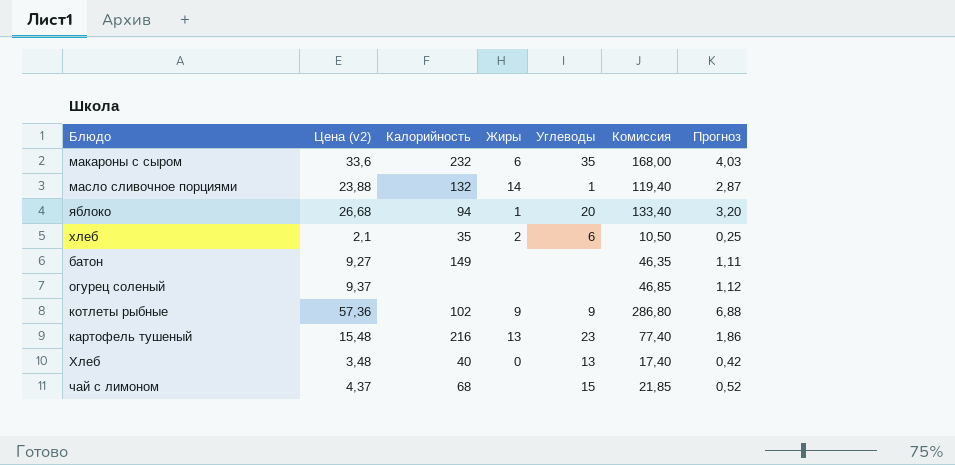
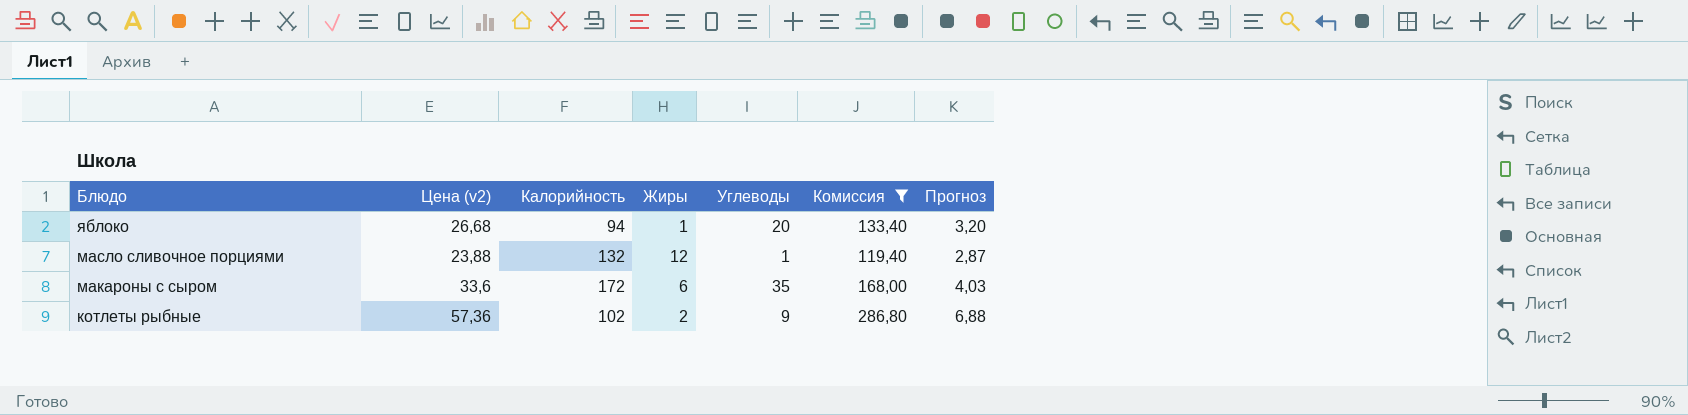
filter: none -> Комиссия >= 119,40
row order: none -> Блюдо descending
масло сливочное порциями | Жиры: 14 -> 12
макароны с сыром | Калорийность: 232 -> 172
котлеты рыбные | Жиры: 9 -> 2

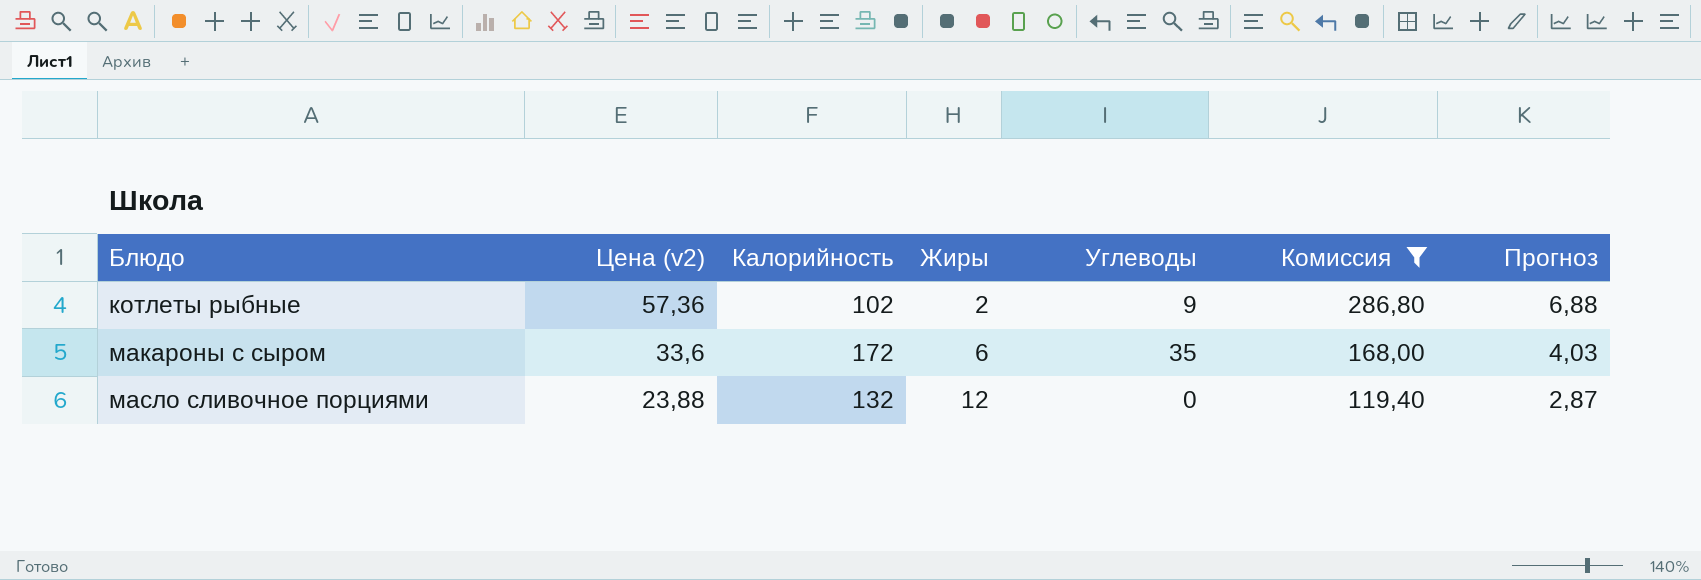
row order: Блюдо descending -> Блюдо ascending
row яблоко: 26,68 | 94 | 1 | 20 | 133,40 | 3,20 -> none
масло сливочное порциями | Углеводы: 1 -> 0

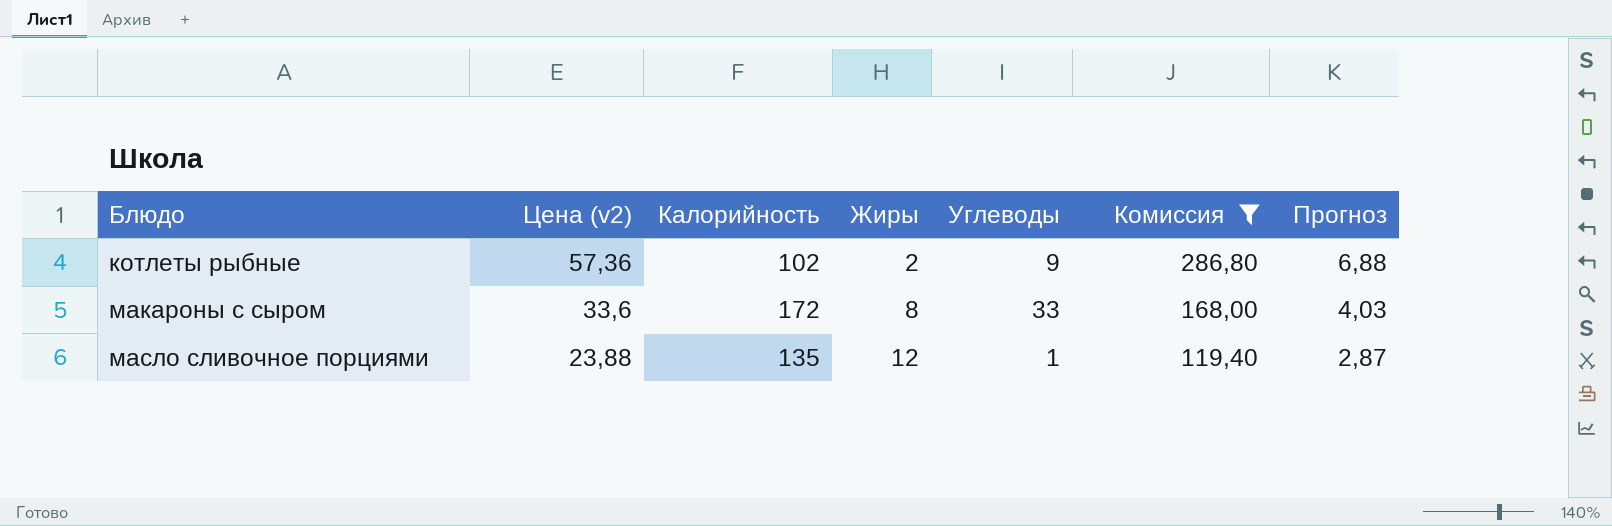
макароны с сыром | Жиры: 6 -> 8
макароны с сыром | Углеводы: 35 -> 33
масло сливочное порциями | Калорийность: 132 -> 135
масло сливочное порциями | Углеводы: 0 -> 1

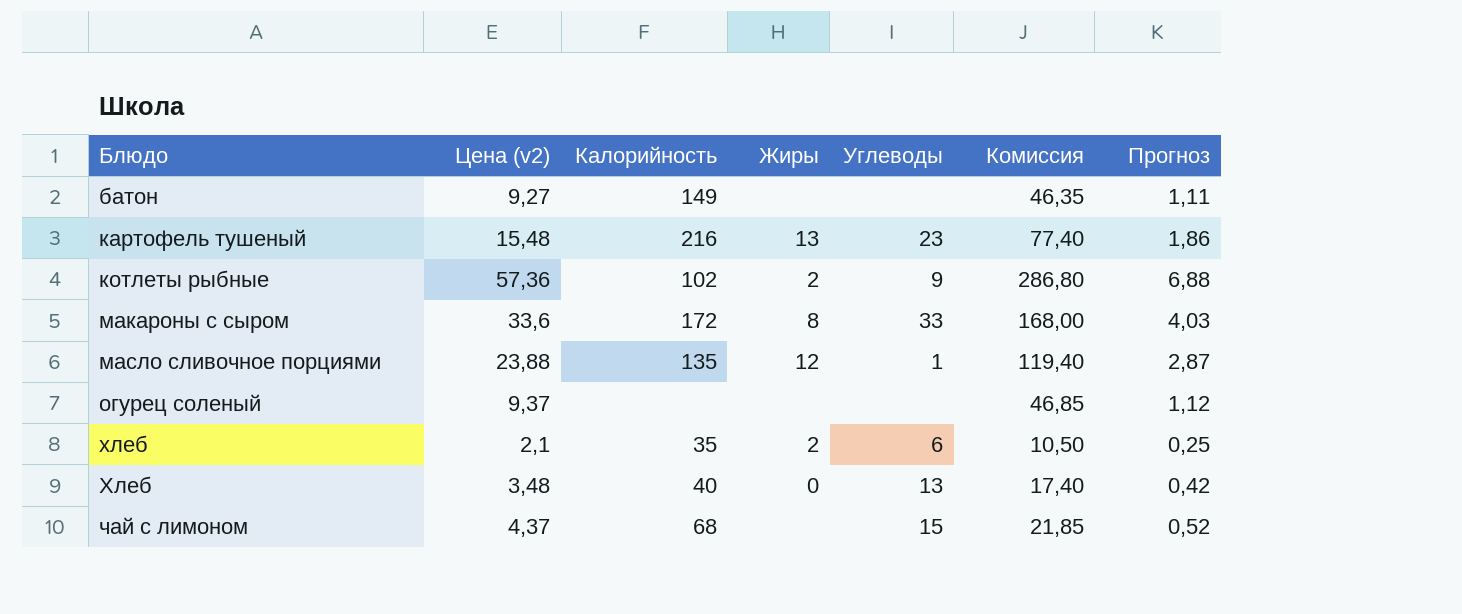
filter: Комиссия >= 119,40 -> none

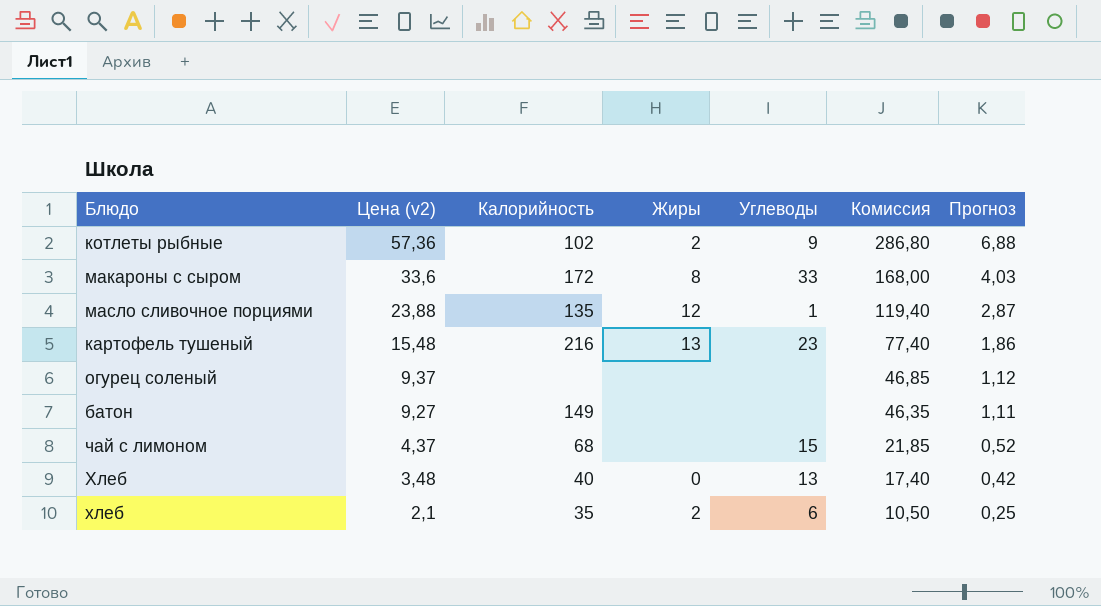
row order: Блюдо ascending -> Цена (v2) descending

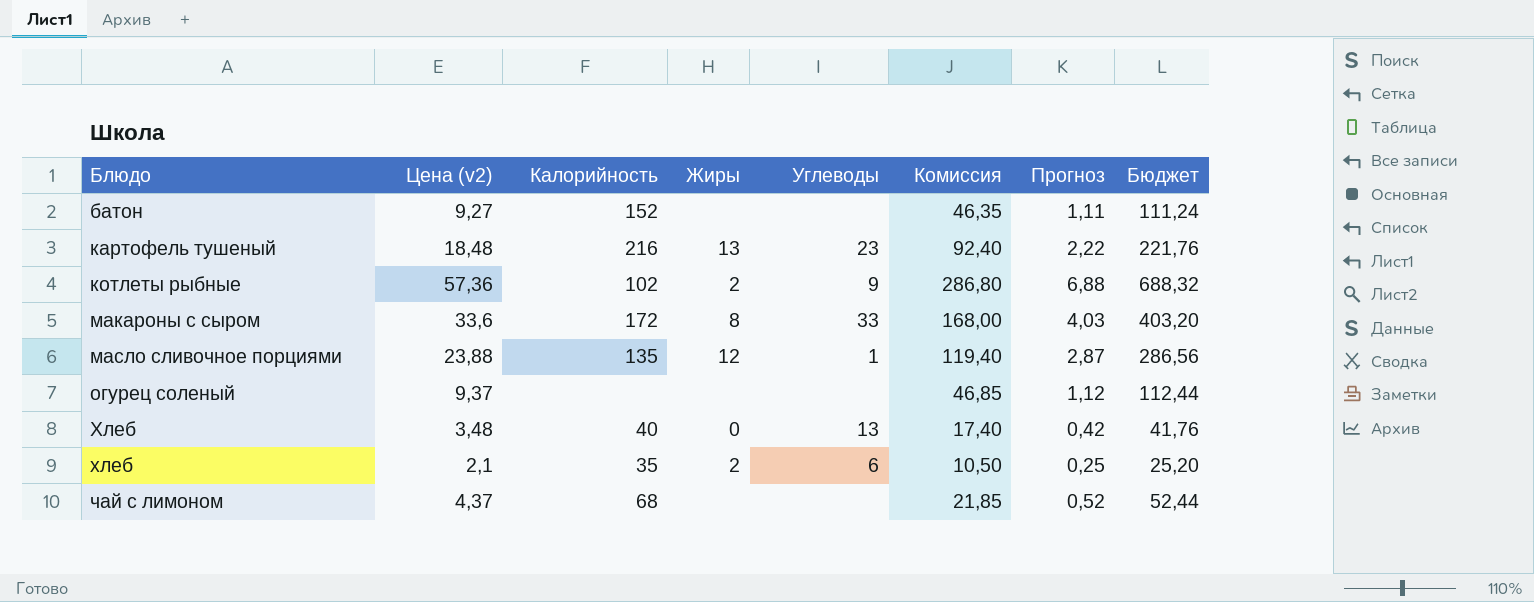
row order: Цена (v2) descending -> Блюдо ascending
column Бюджет | formula: none -> [Цена (v2)] * 12
батон | Калорийность: 149 -> 152
картофель тушеный | Цена (v2): 15,48 -> 18,48
картофель тушеный | Комиссия: 77,40 -> 92,40
картофель тушеный | Прогноз: 1,86 -> 2,22
чай с лимоном | Углеводы: 15 -> none

